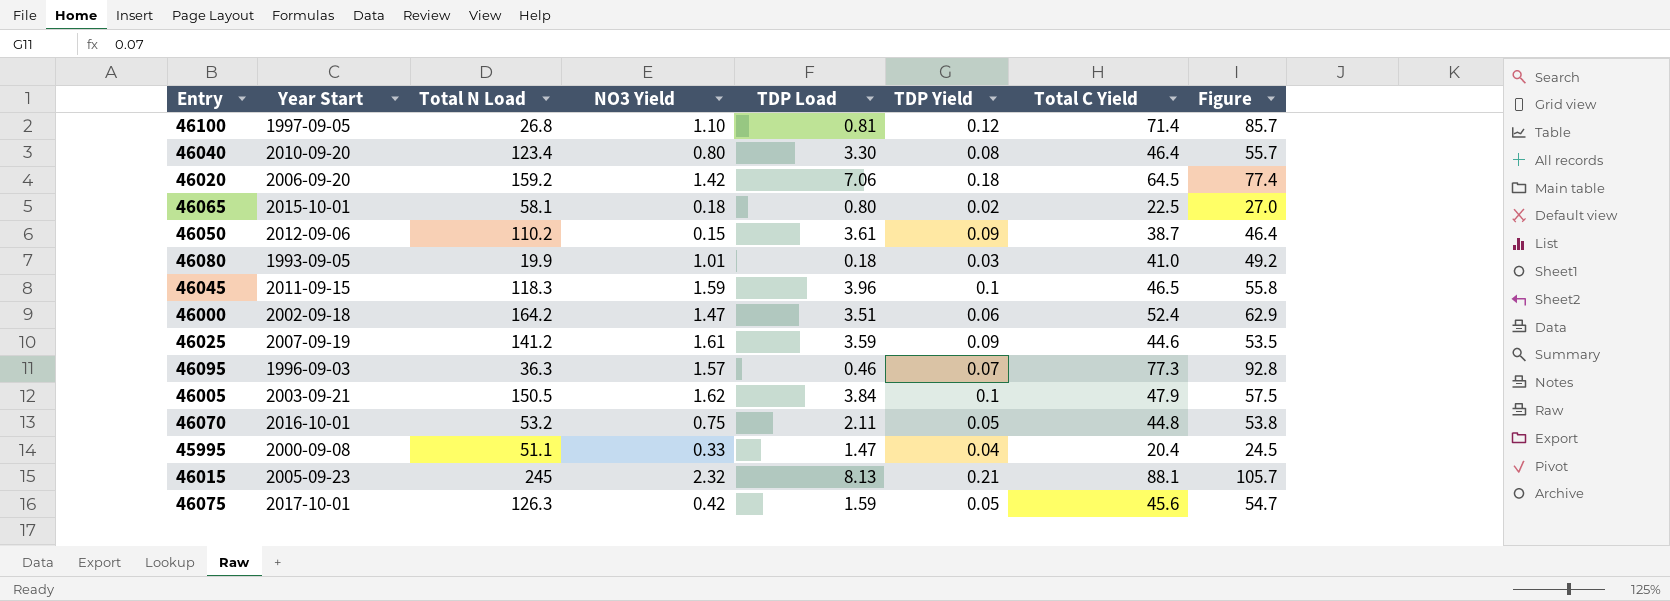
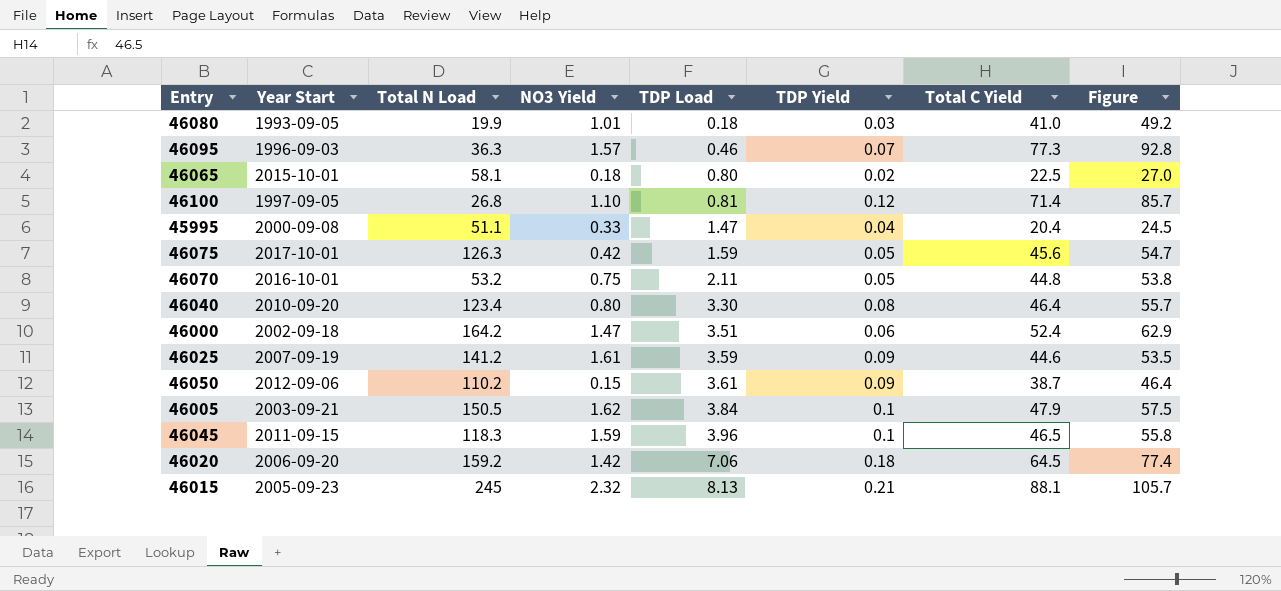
row order: none -> TDP Load ascending

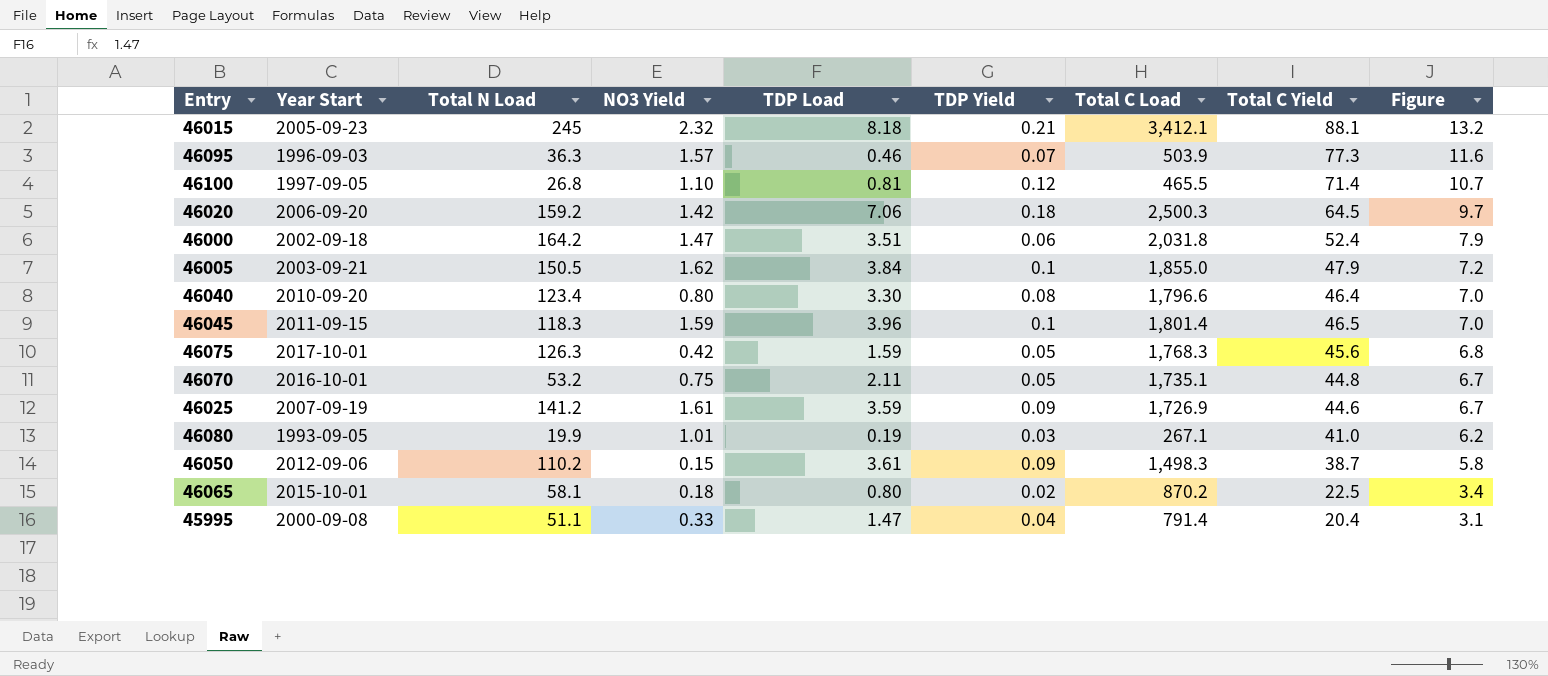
row order: TDP Load ascending -> Figure descending
column Total C Load | position: none -> 7
column Figure | formula: [Total C Yield] * 1.2 -> [Total C Yield] * 0.15
46015 | TDP Load: 8.13 -> 8.18
46080 | TDP Load: 0.18 -> 0.19

